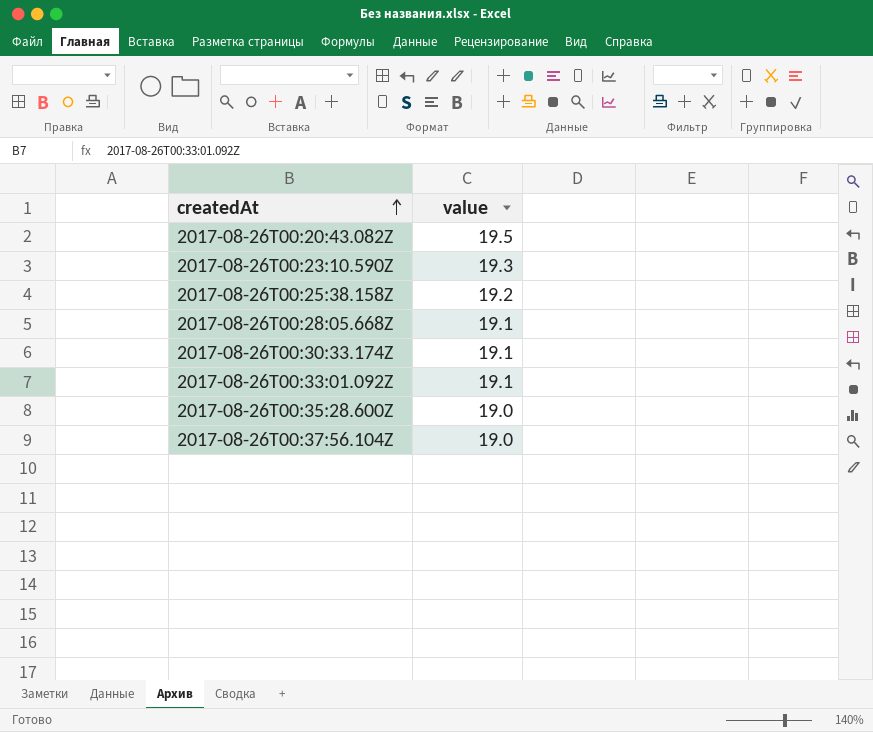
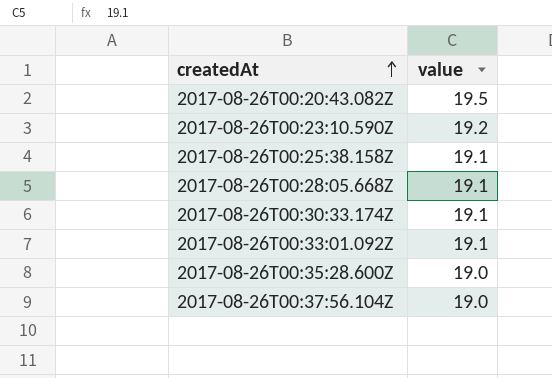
2017-08-26T00:23:10.590Z | value: 19.3 -> 19.2
2017-08-26T00:25:38.158Z | value: 19.2 -> 19.1

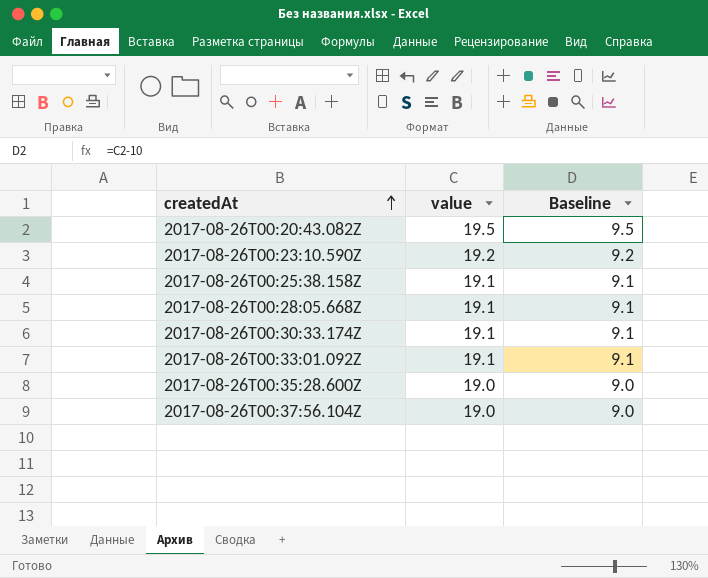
column Baseline | formula: none -> [value] - 10

